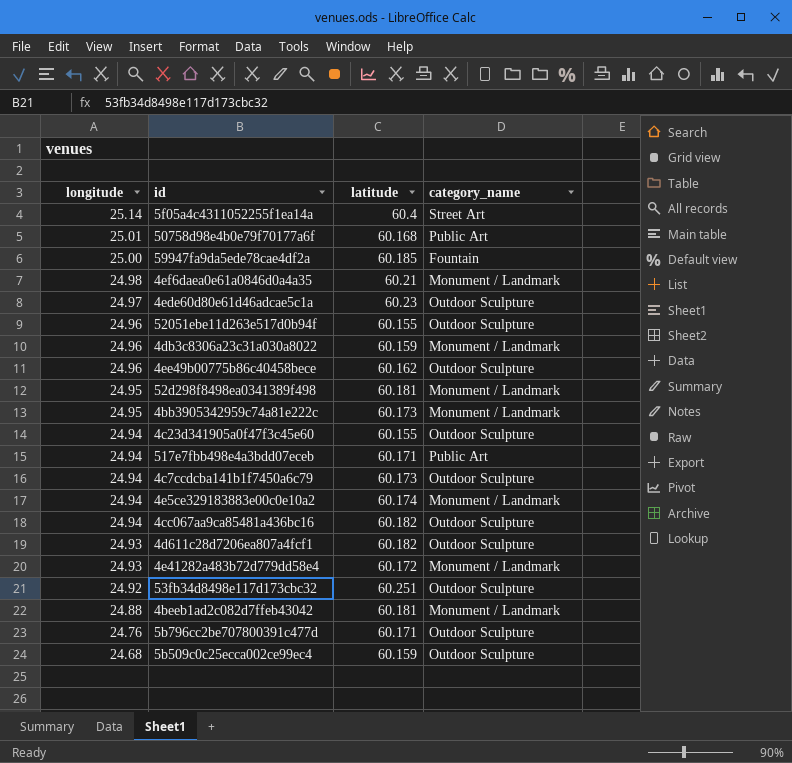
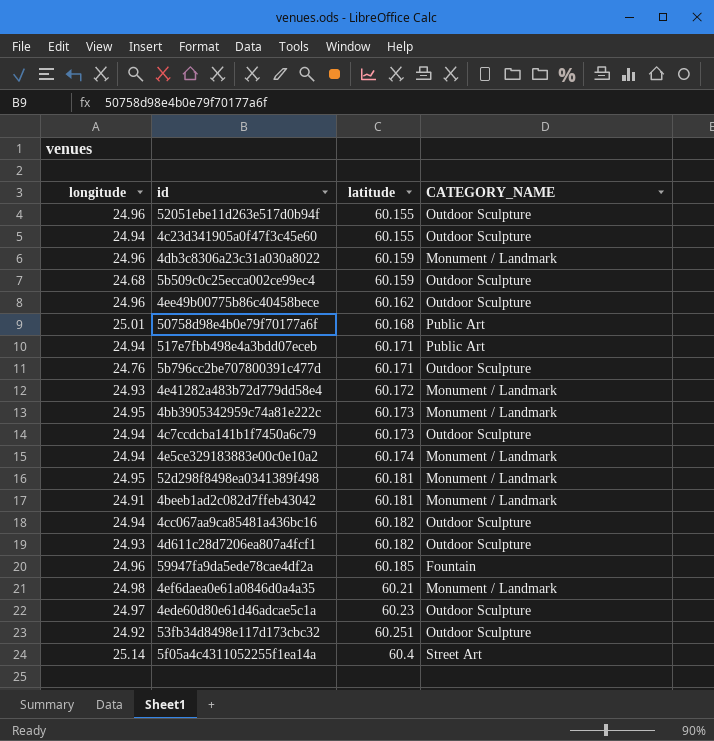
row order: longitude descending -> latitude ascending
column name: category_name -> CATEGORY_NAME
4beeb1ad2c082d7ffeb43042 | longitude: 24.88 -> 24.91
59947fa9da5ede78cae4df2a | longitude: 25.00 -> 24.96

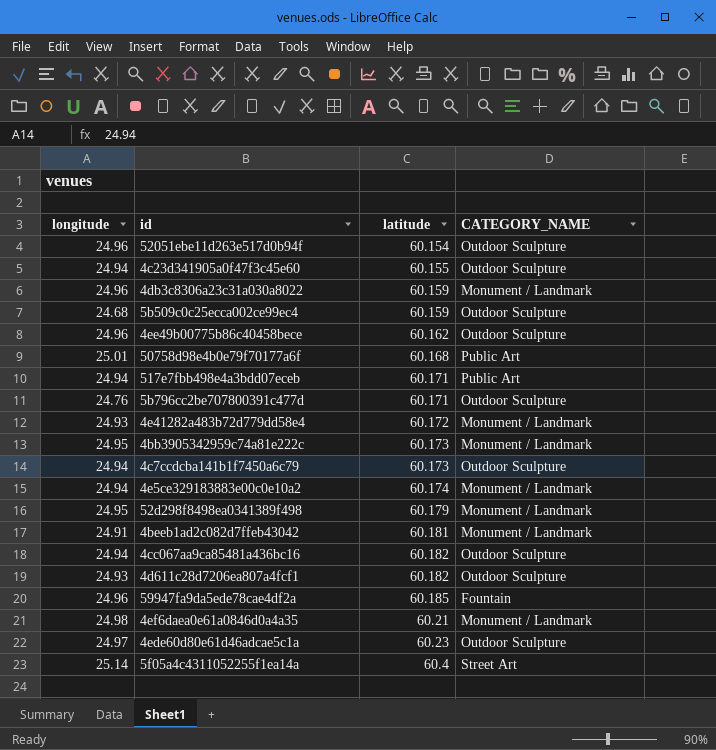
row 53fb34d8498e117d173cbc32: 24.92 | 60.251 | Outdoor Sculpture -> none
52051ebe11d263e517d0b94f | latitude: 60.155 -> 60.154
52d298f8498ea0341389f498 | latitude: 60.181 -> 60.179

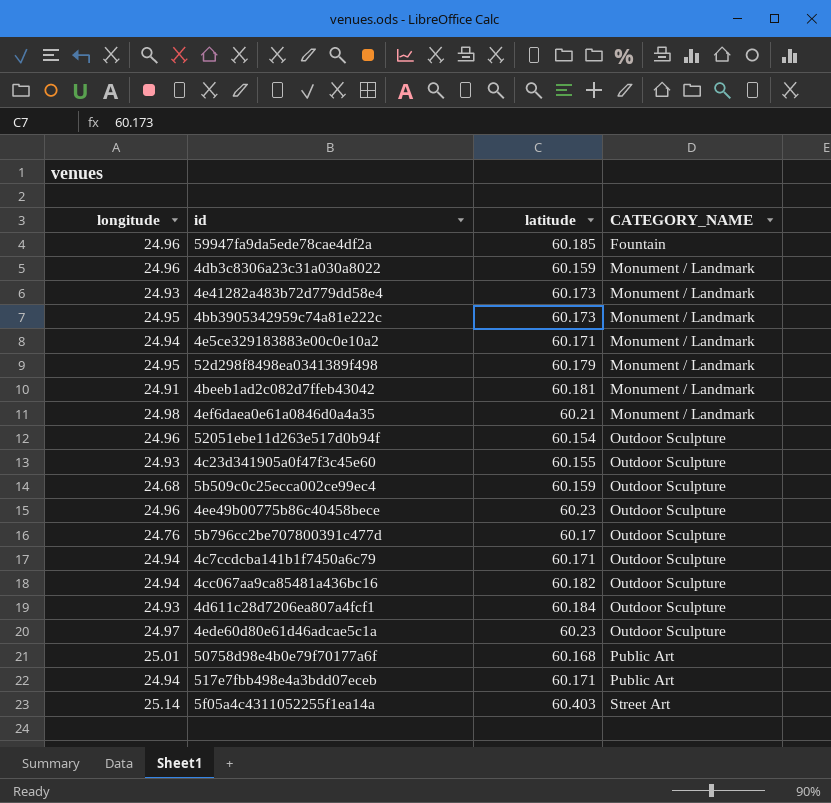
row order: latitude ascending -> CATEGORY_NAME ascending
4e41282a483b72d779dd58e4 | latitude: 60.172 -> 60.173
4e5ce329183883e00c0e10a2 | latitude: 60.174 -> 60.171
4c23d341905a0f47f3c45e60 | longitude: 24.94 -> 24.93
4ee49b00775b86c40458bece | latitude: 60.162 -> 60.23
5b796cc2be707800391c477d | latitude: 60.171 -> 60.17
4c7ccdcba141b1f7450a6c79 | latitude: 60.173 -> 60.171
4d611c28d7206ea807a4fcf1 | latitude: 60.182 -> 60.184
5f05a4c4311052255f1ea14a | latitude: 60.4 -> 60.403

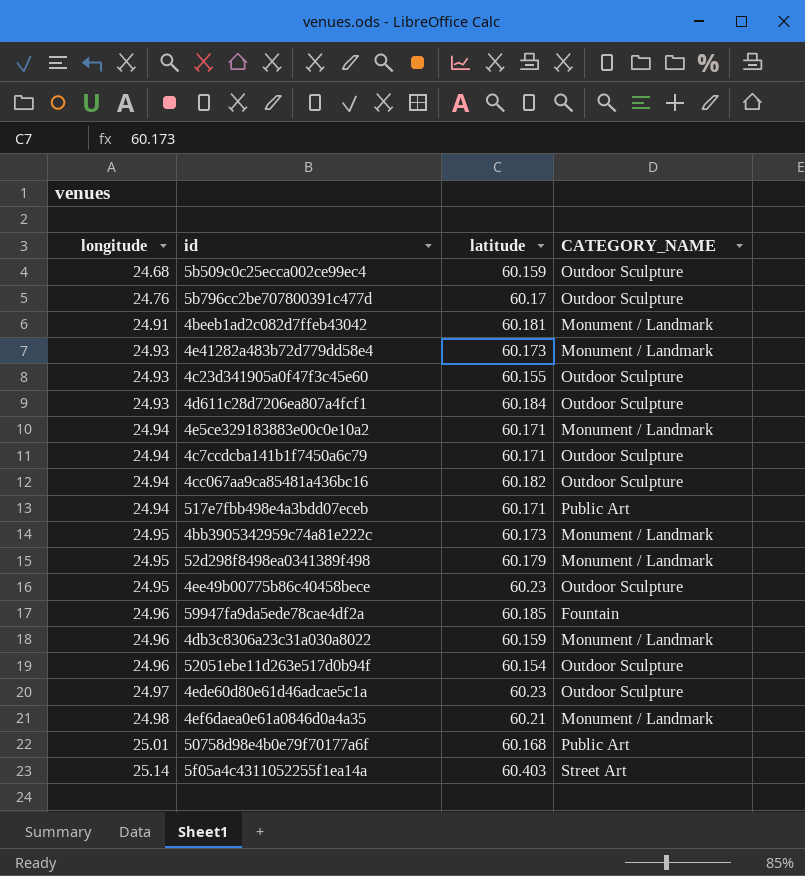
row order: CATEGORY_NAME ascending -> longitude ascending
4ee49b00775b86c40458bece | longitude: 24.96 -> 24.95

